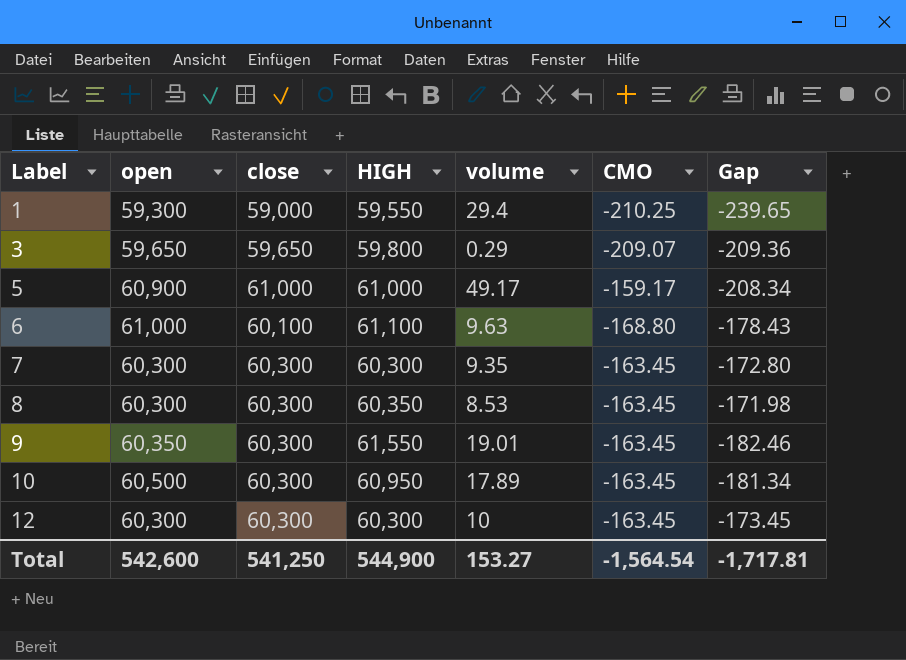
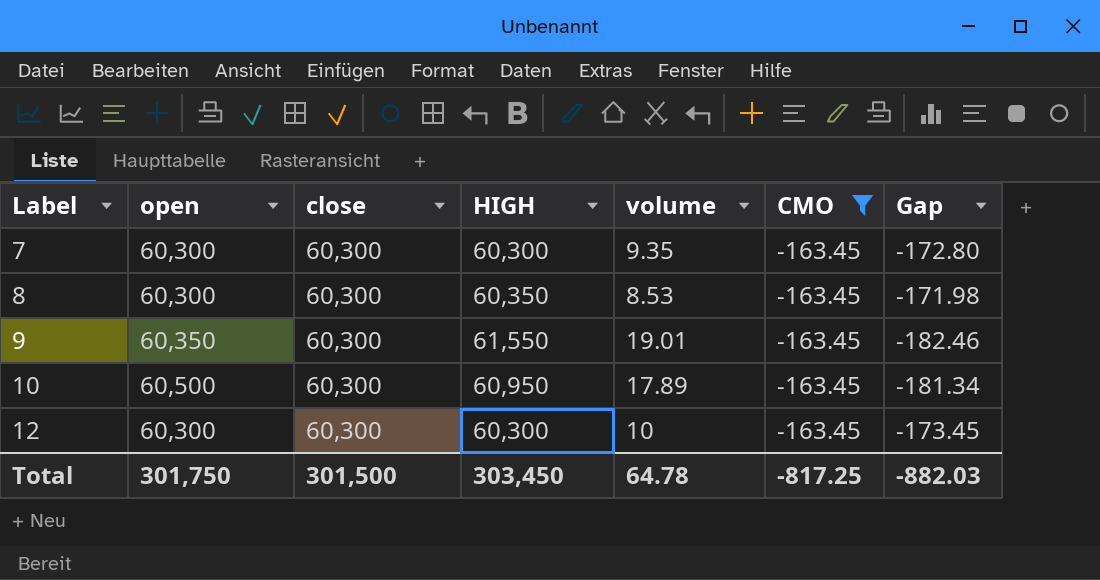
filter: none -> CMO = -163.45
Total | open: 542,600 -> 301,750
Total | close: 541,250 -> 301,500
Total | HIGH: 544,900 -> 303,450
Total | volume: 153.27 -> 64.78
Total | CMO: -1,564.54 -> -817.25
Total | Gap: -1,717.81 -> -882.03

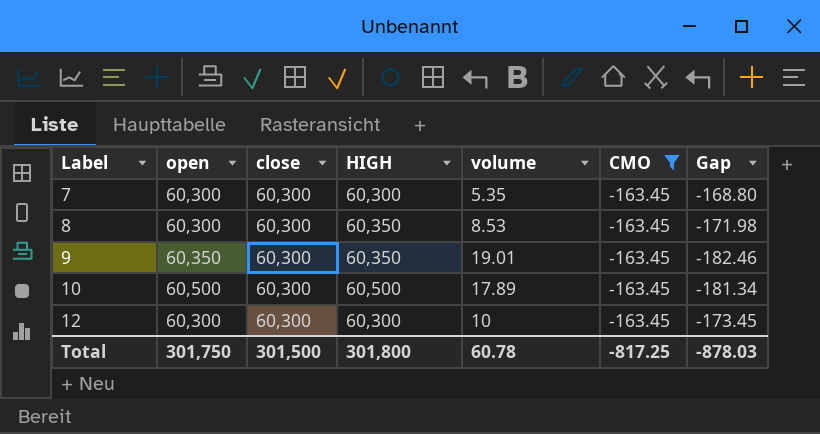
7 | volume: 9.35 -> 5.35
7 | Gap: -172.80 -> -168.80
9 | HIGH: 61,550 -> 60,350
10 | HIGH: 60,950 -> 60,500
Total | HIGH: 303,450 -> 301,800
Total | volume: 64.78 -> 60.78
Total | Gap: -882.03 -> -878.03

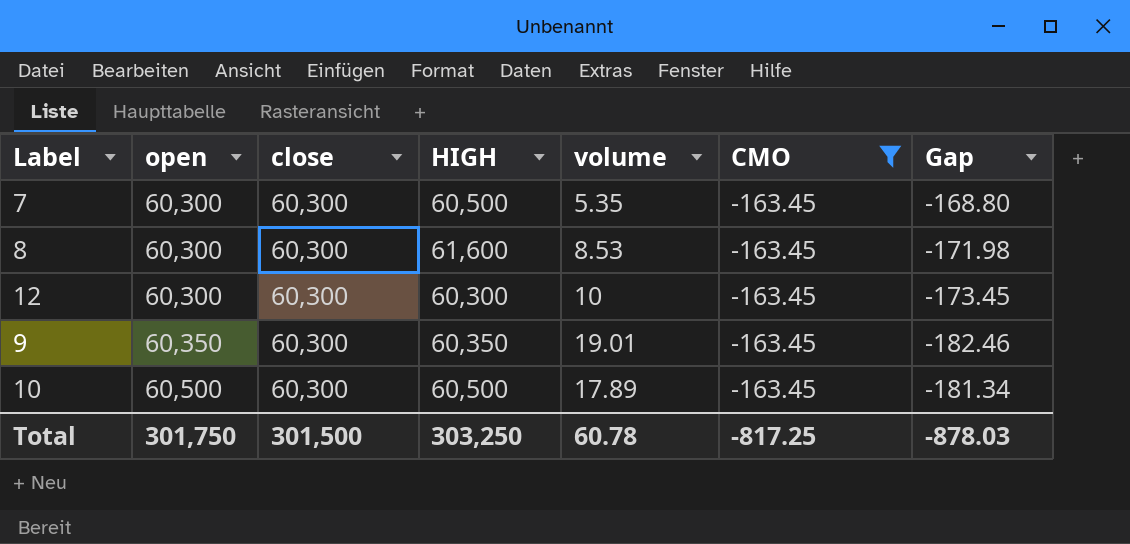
row order: Label ascending -> open ascending
7 | HIGH: 60,300 -> 60,500
8 | HIGH: 60,350 -> 61,600
Total | HIGH: 301,800 -> 303,250

